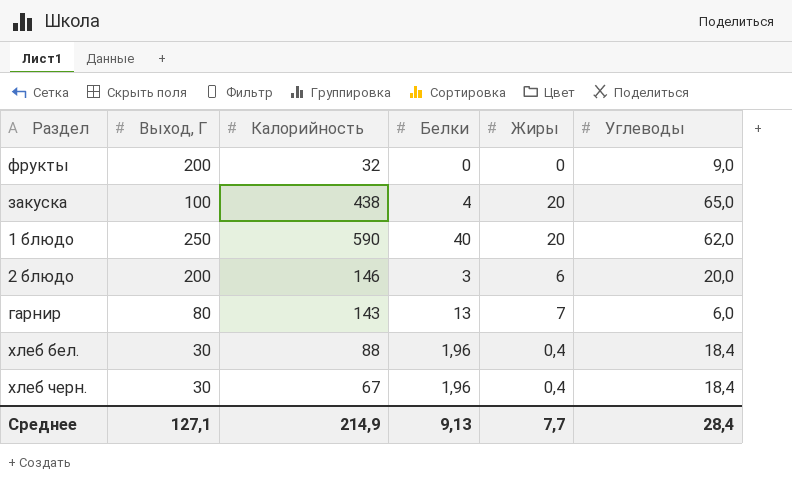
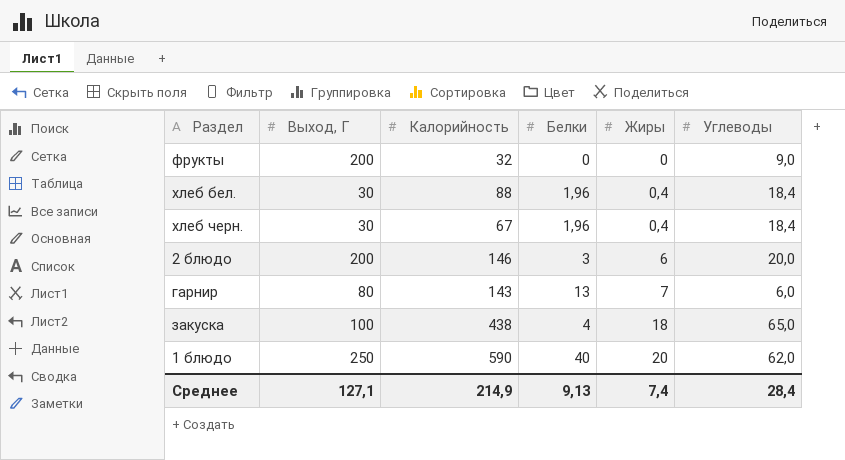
row order: none -> Жиры ascending
закуска | Жиры: 20 -> 18
Среднее | Жиры: 7,7 -> 7,4

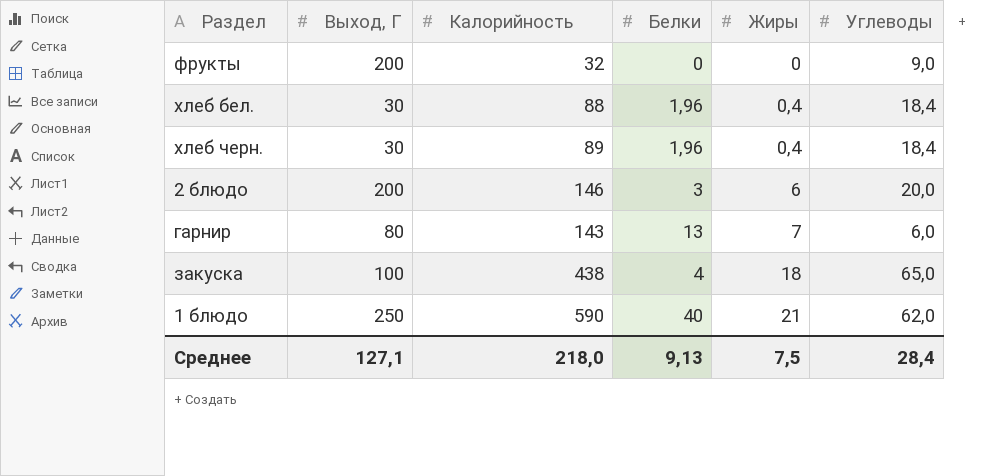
хлеб черн. | Калорийность: 67 -> 89
1 блюдо | Жиры: 20 -> 21
Среднее | Калорийность: 214,9 -> 218,0
Среднее | Жиры: 7,4 -> 7,5

